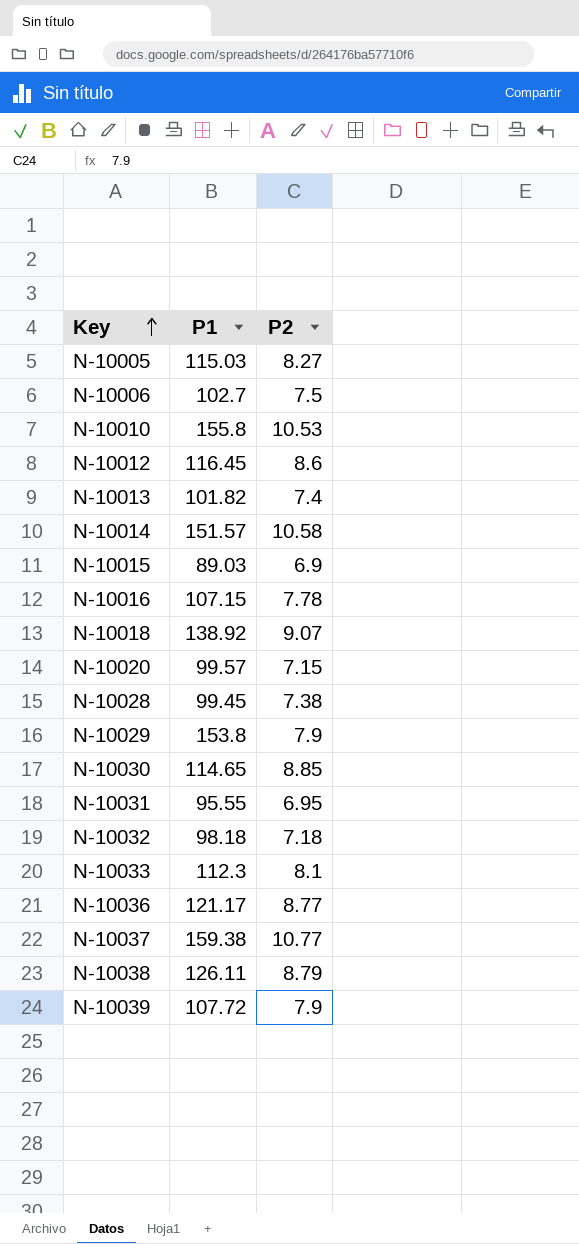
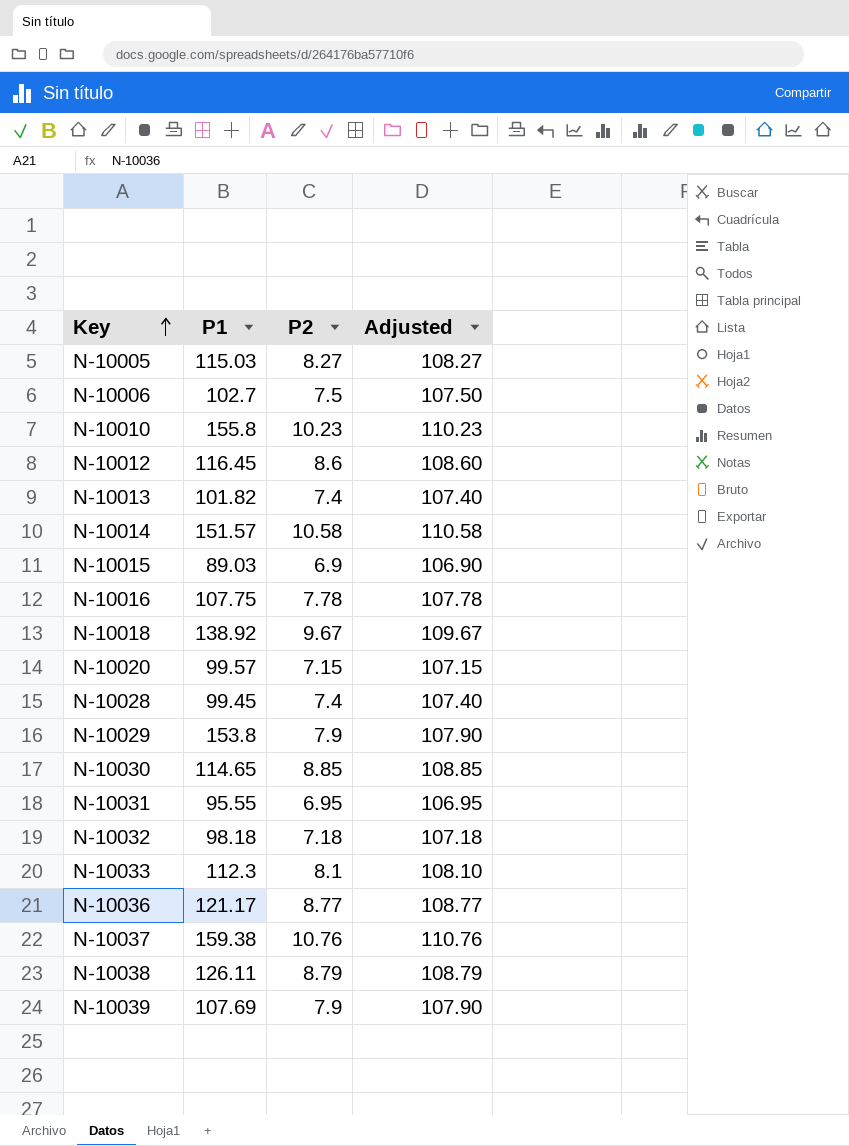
column Adjusted | formula: none -> [P2] + 100
N-10010 | P2: 10.53 -> 10.23
N-10016 | P1: 107.15 -> 107.75
N-10018 | P2: 9.07 -> 9.67
N-10028 | P2: 7.38 -> 7.4
N-10037 | P2: 10.77 -> 10.76
N-10039 | P1: 107.72 -> 107.69

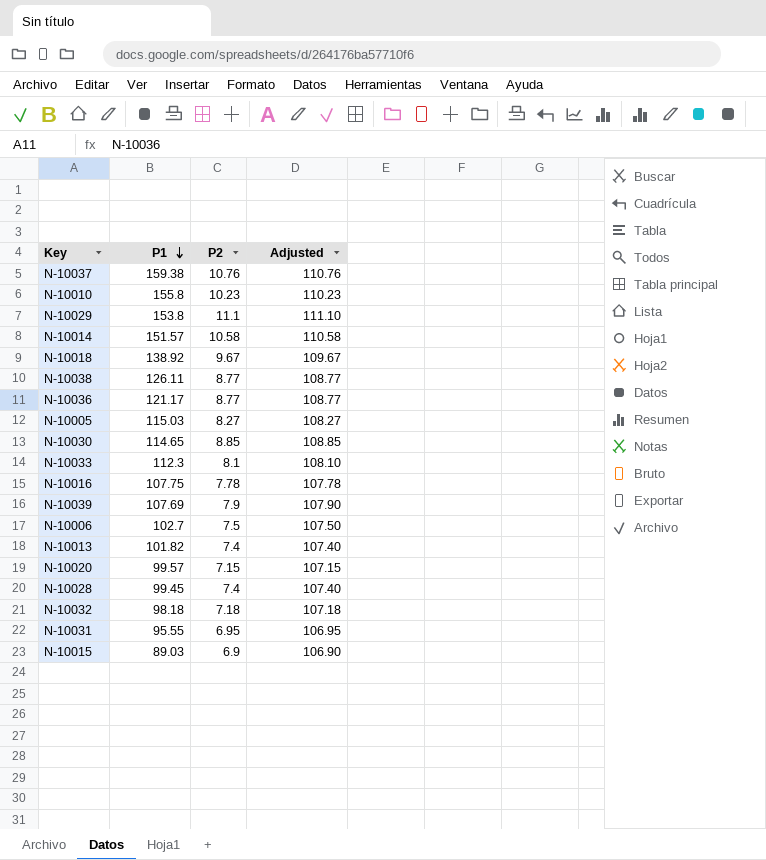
row order: Key ascending -> P1 descending
row N-10012: 116.45 | 8.6 | 108.60 -> none
N-10029 | P2: 7.9 -> 11.1
N-10029 | Adjusted: 107.90 -> 111.10
N-10038 | P2: 8.79 -> 8.77
N-10038 | Adjusted: 108.79 -> 108.77

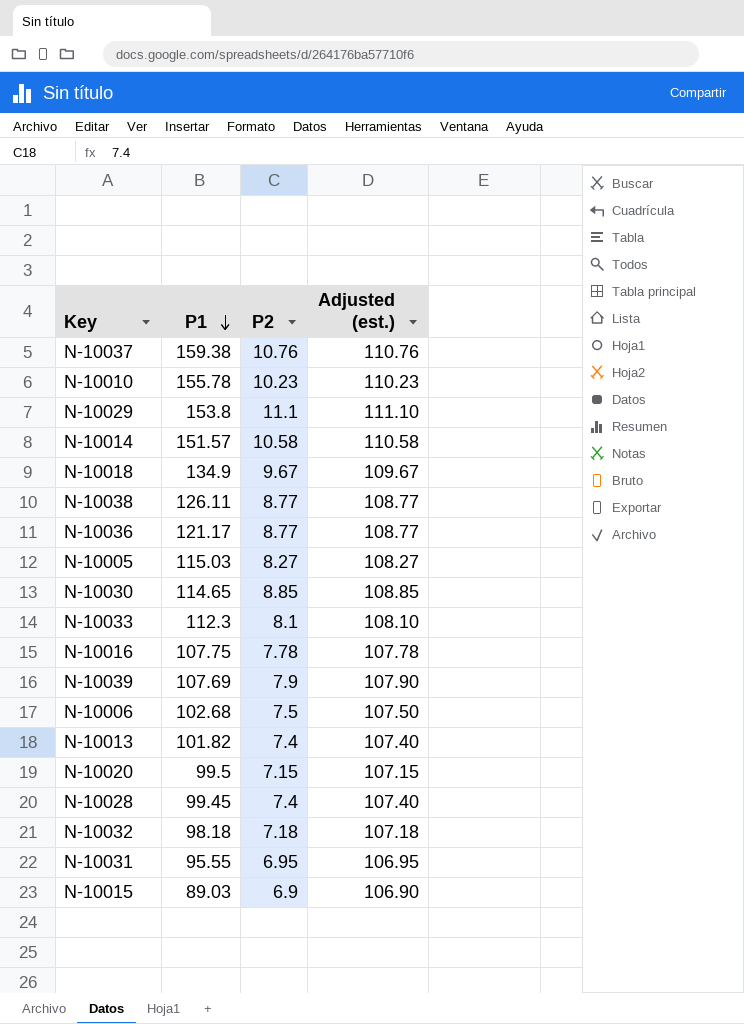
column name: Adjusted -> Adjusted (est.)
N-10010 | P1: 155.8 -> 155.78
N-10018 | P1: 138.92 -> 134.9
N-10006 | P1: 102.7 -> 102.68
N-10020 | P1: 99.57 -> 99.5

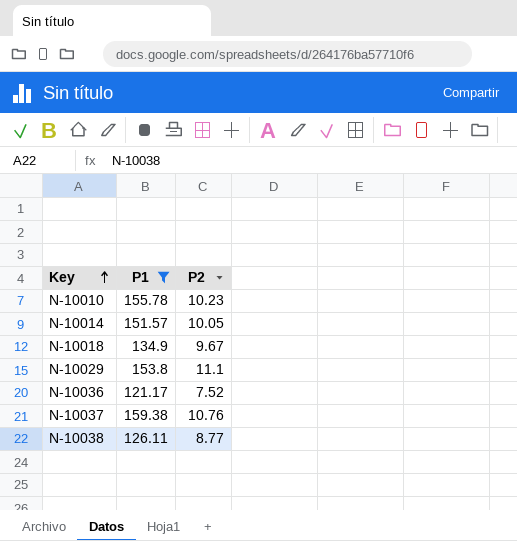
filter: none -> P1 >= 121.17
row order: P1 descending -> Key ascending
column Adjusted (est.) | formula: [P2] + 100 -> none
N-10014 | P2: 10.58 -> 10.05
N-10036 | P2: 8.77 -> 7.52

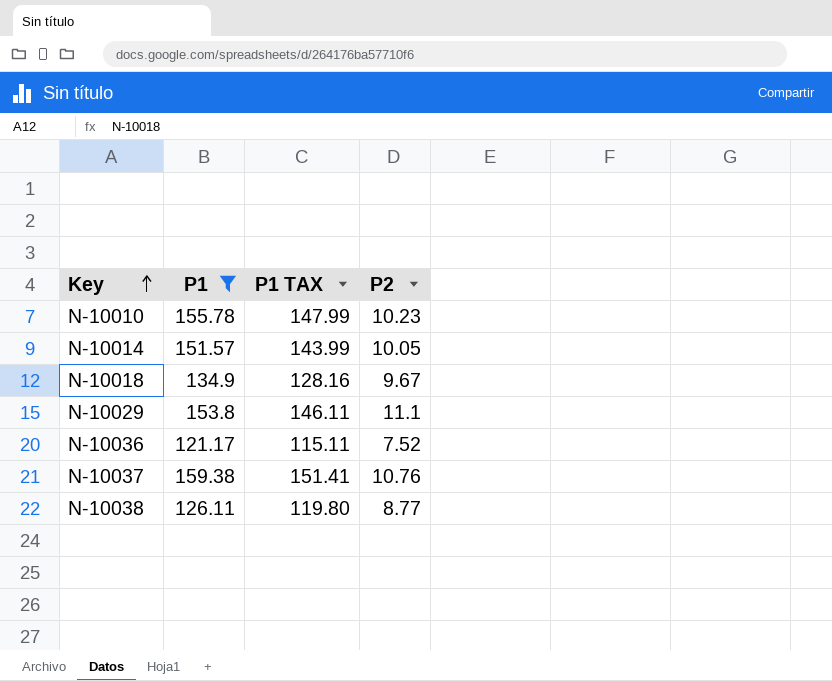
column P1 TAX | formula: none -> [P1] * 0.95

